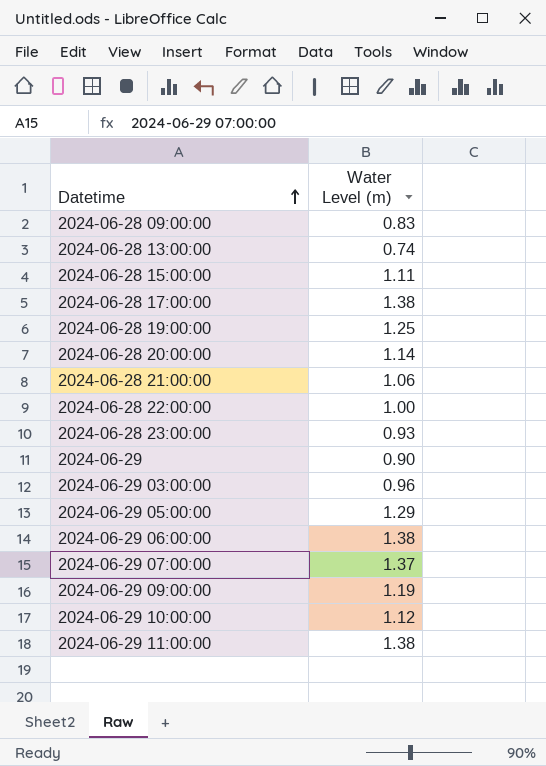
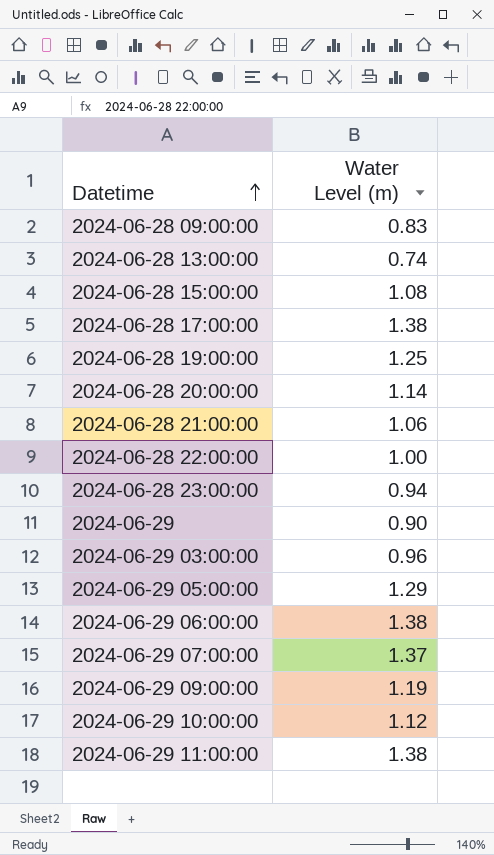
2024-06-28 15:00:00 | Water Level (m): 1.11 -> 1.08
2024-06-28 23:00:00 | Water Level (m): 0.93 -> 0.94

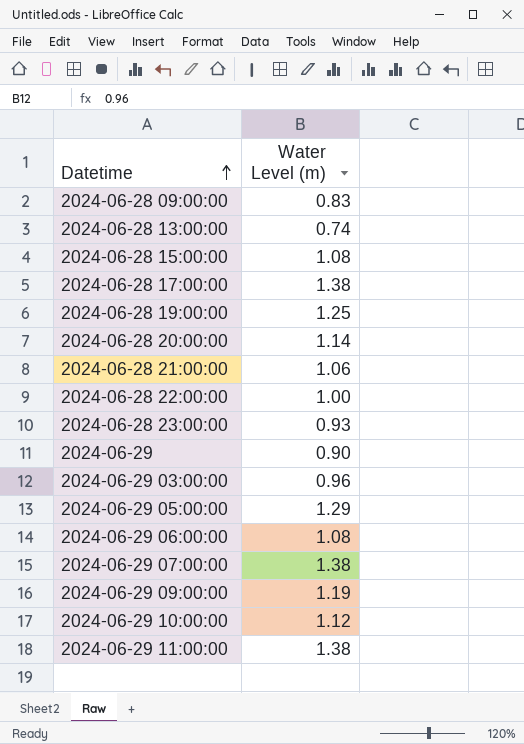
2024-06-28 23:00:00 | Water Level (m): 0.94 -> 0.93
2024-06-29 06:00:00 | Water Level (m): 1.38 -> 1.08
2024-06-29 07:00:00 | Water Level (m): 1.37 -> 1.38

